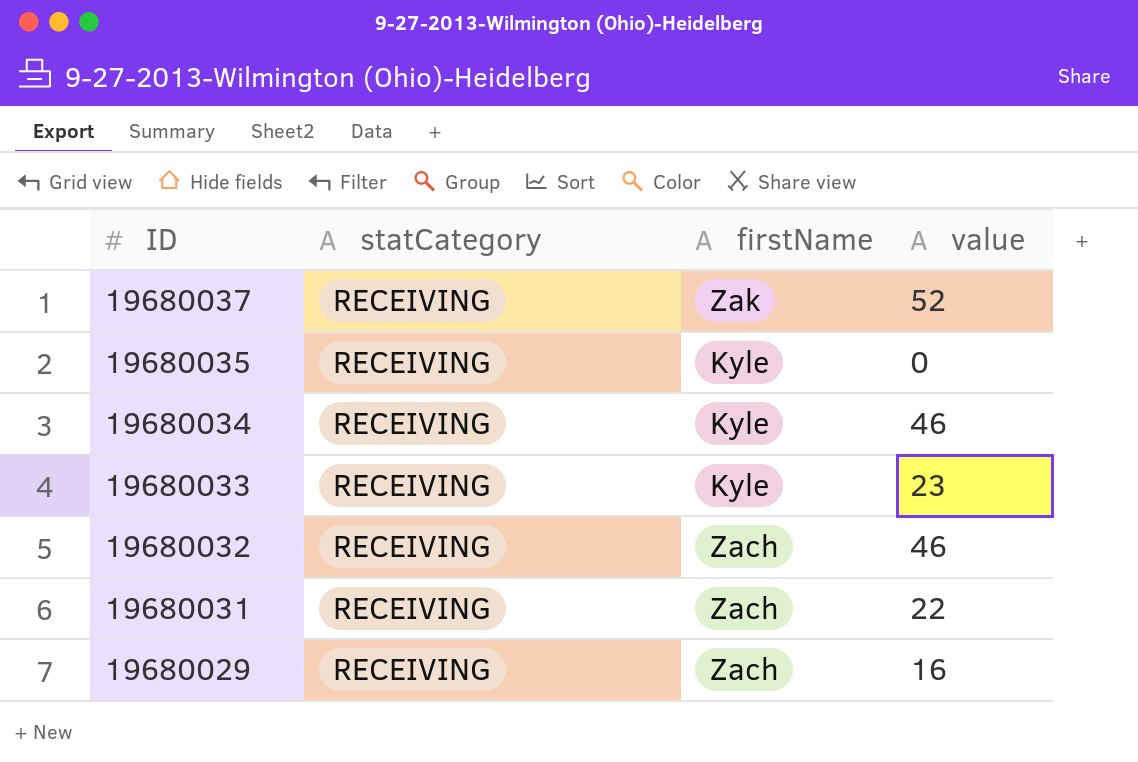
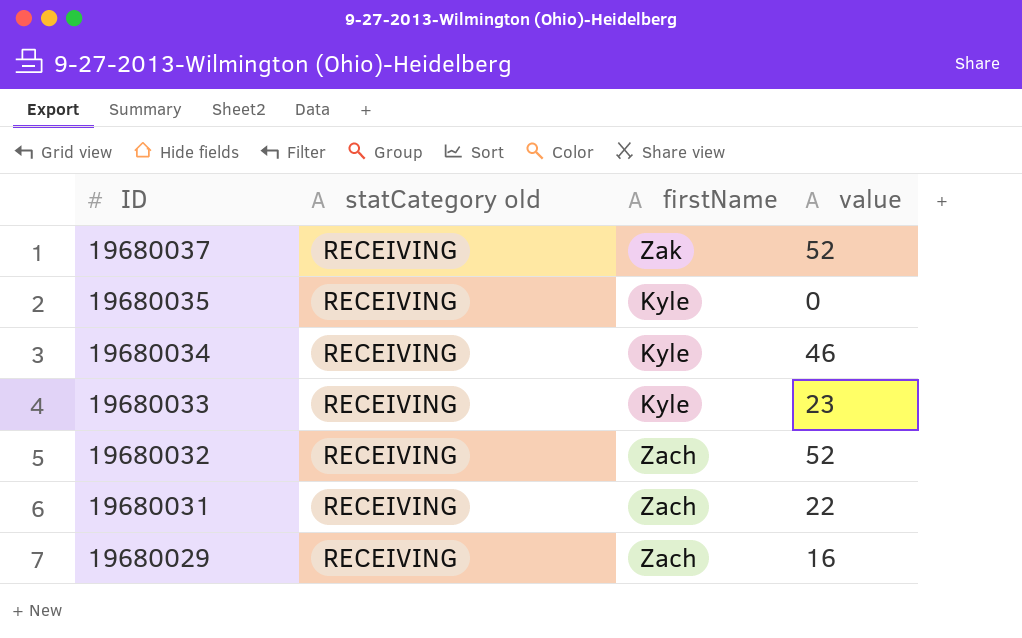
column name: statCategory -> statCategory old
19680032 | value: 46 -> 52

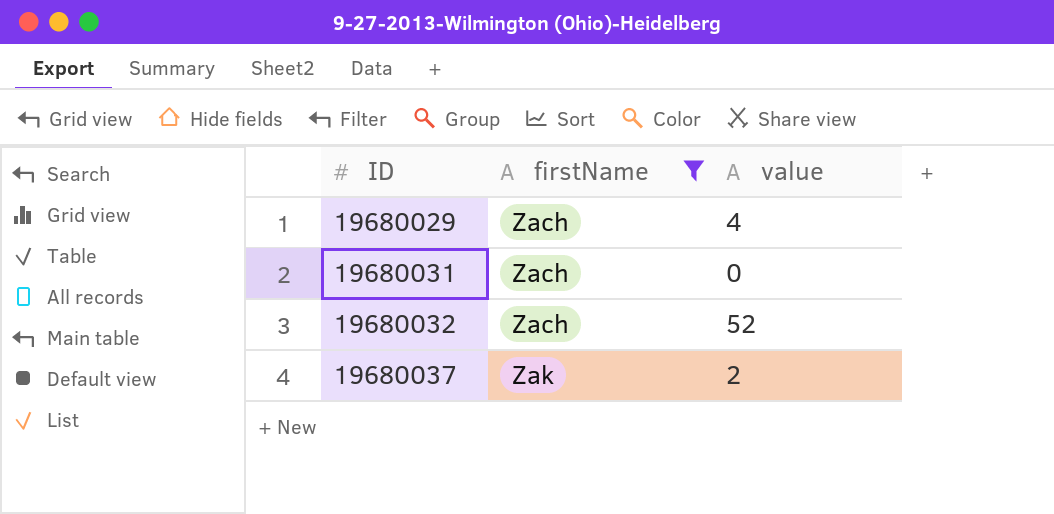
filter: none -> firstName != Kyle
row order: ID descending -> ID ascending
column statCategory old | position: 2 -> none
19680029 | value: 16 -> 4
19680031 | value: 22 -> 0
19680037 | value: 52 -> 2

